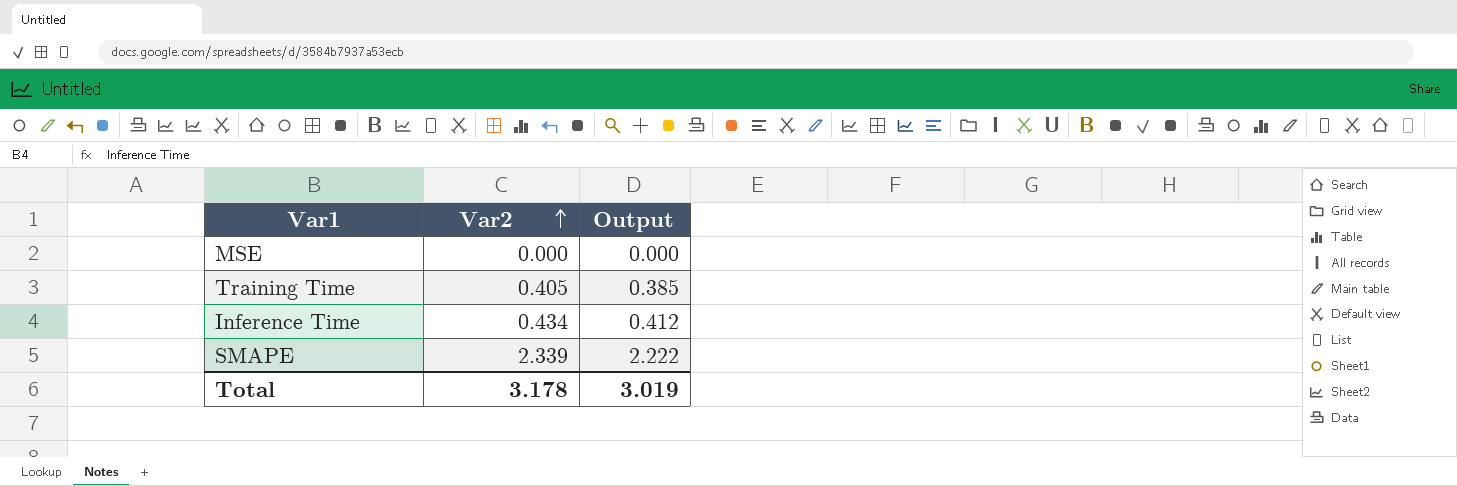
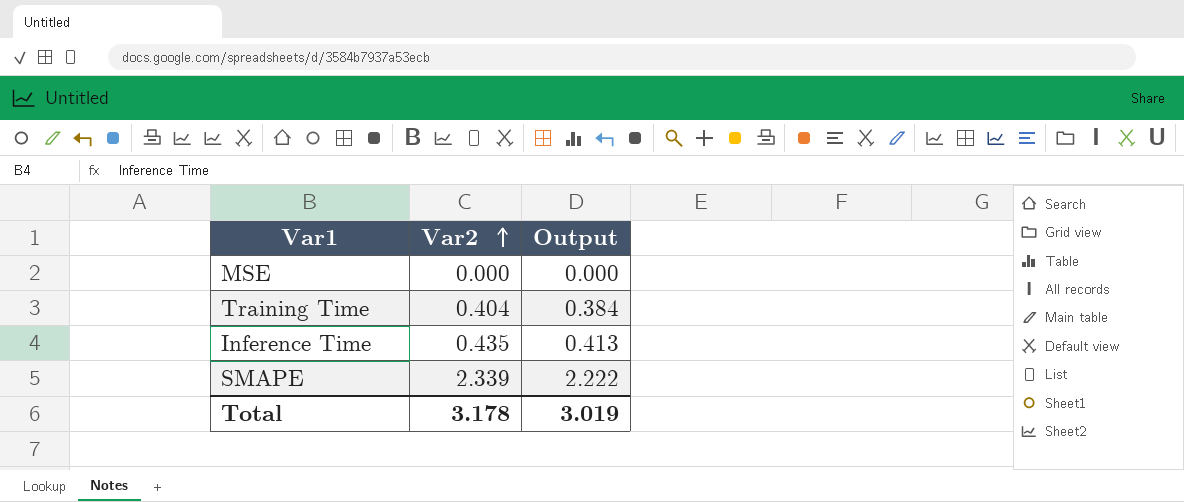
Training Time | Var2: 0.405 -> 0.404
Training Time | Output: 0.385 -> 0.384
Inference Time | Var2: 0.434 -> 0.435
Inference Time | Output: 0.412 -> 0.413

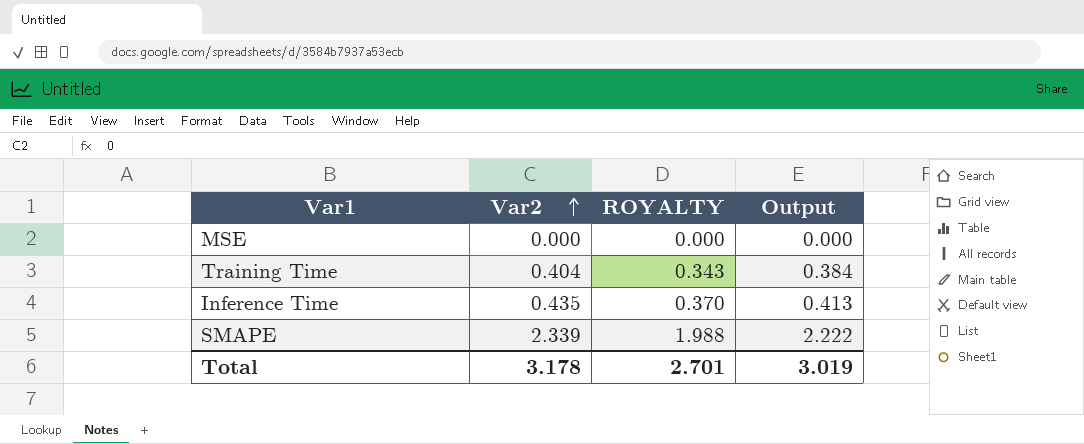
column ROYALTY | formula: none -> [Var2] * 0.85

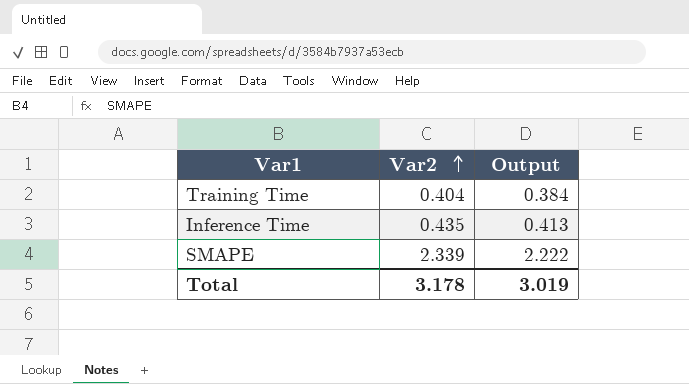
column ROYALTY | formula: [Var2] * 0.85 -> none
row MSE: 0.000 | 0.000 | 0.000 -> none

